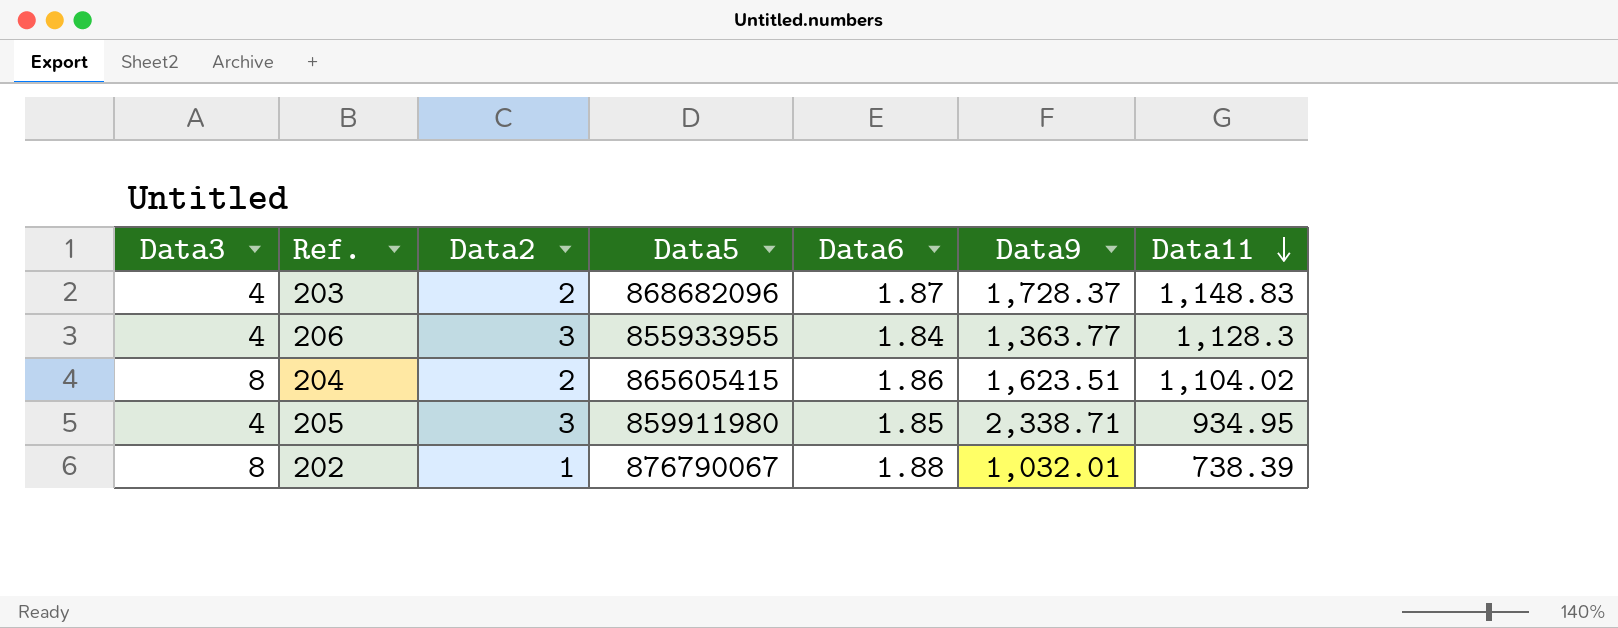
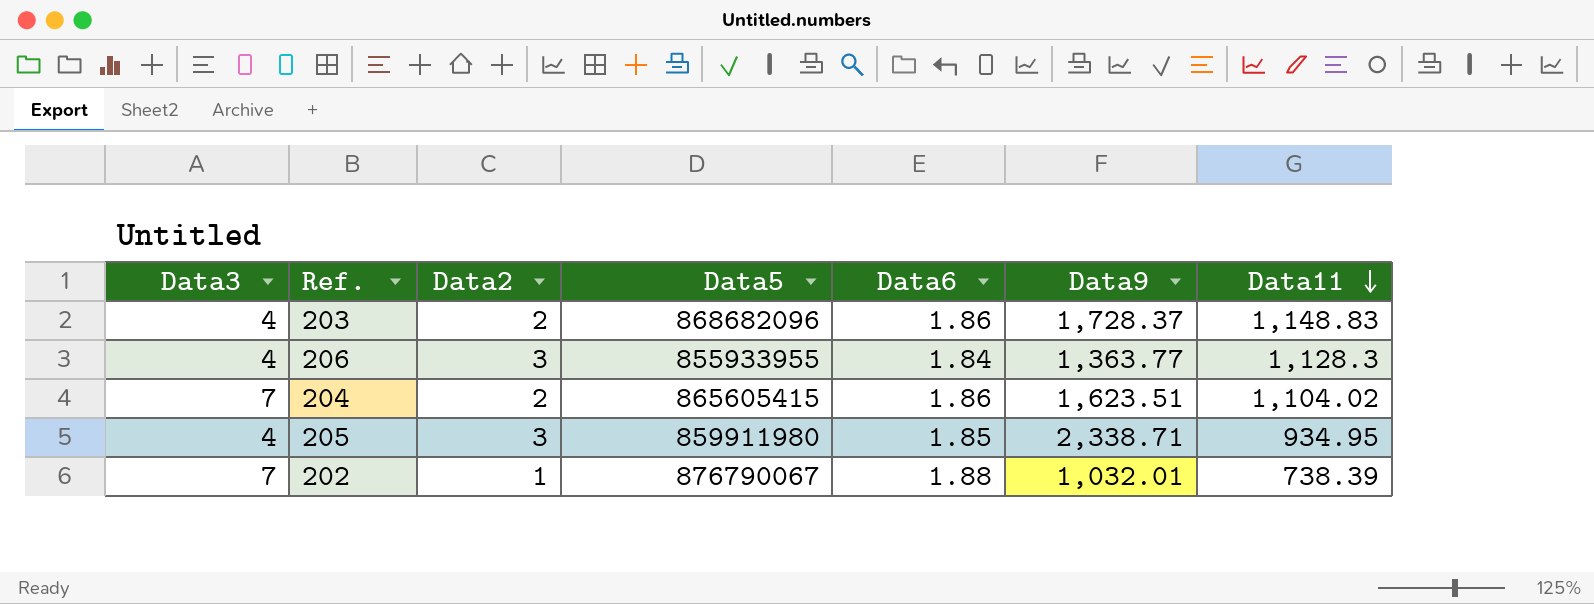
203 | Data6: 1.87 -> 1.86
204 | Data3: 8 -> 7
202 | Data3: 8 -> 7

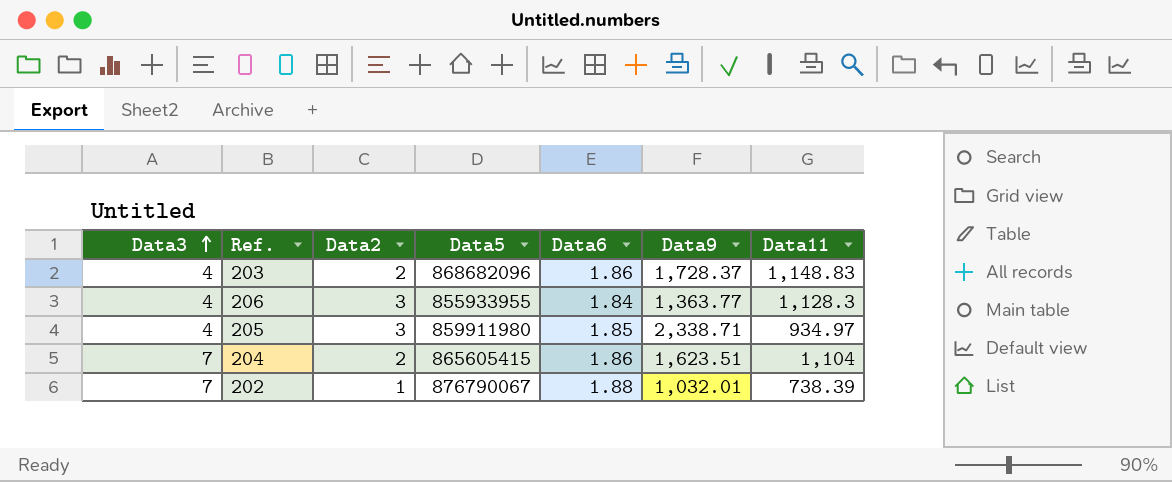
row order: Data11 descending -> Data3 ascending
205 | Data11: 934.95 -> 934.97
204 | Data11: 1,104.02 -> 1,104

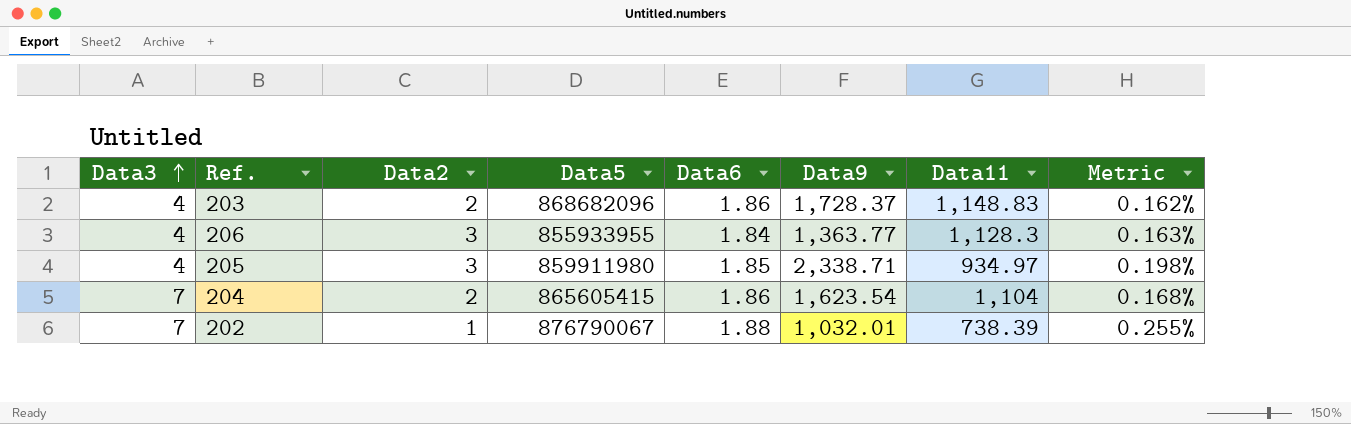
column Metric | formula: none -> [Data6] / [Data11]
204 | Data9: 1,623.51 -> 1,623.54

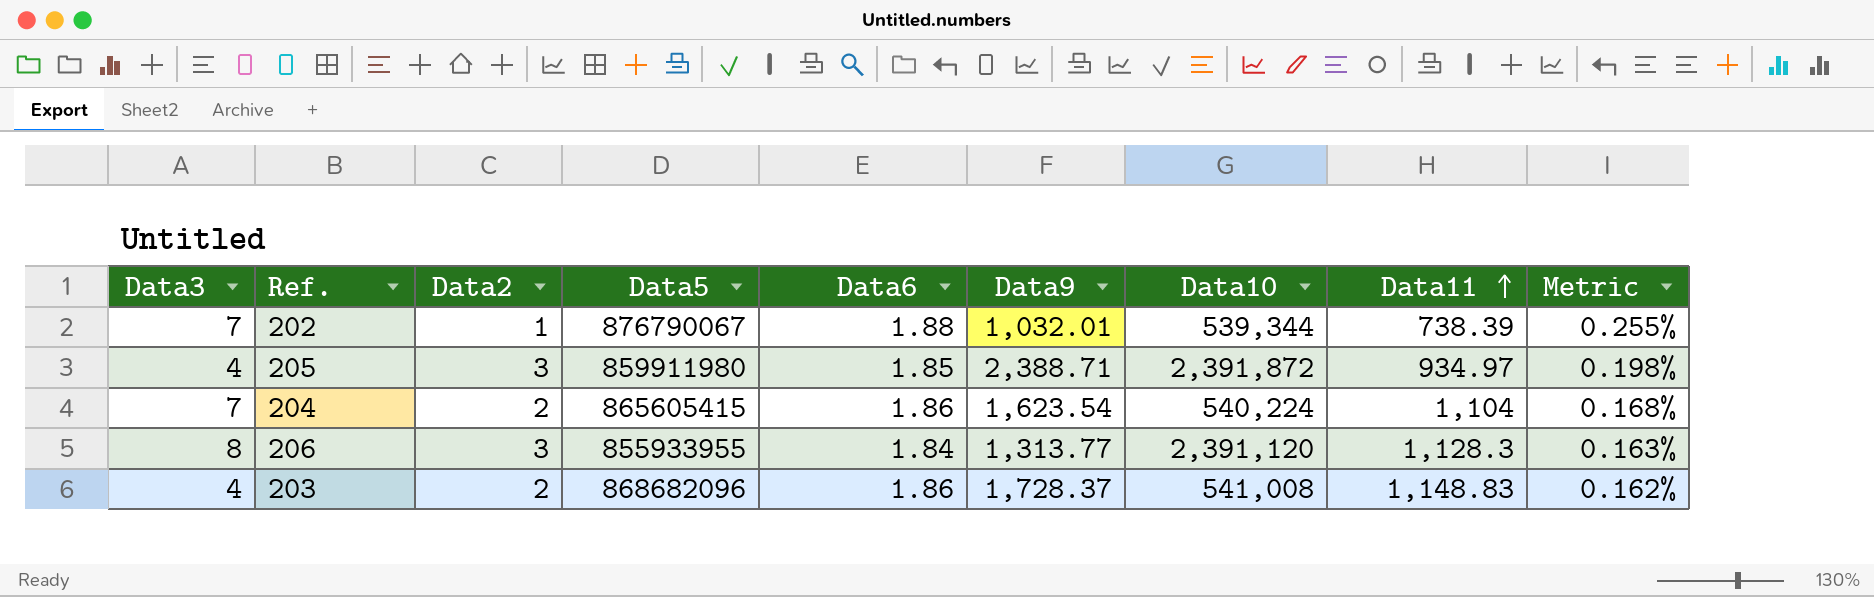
row order: Data3 ascending -> Data11 ascending
column Data10 | position: none -> 7
205 | Data9: 2,338.71 -> 2,388.71
206 | Data3: 4 -> 8
206 | Data9: 1,363.77 -> 1,313.77

